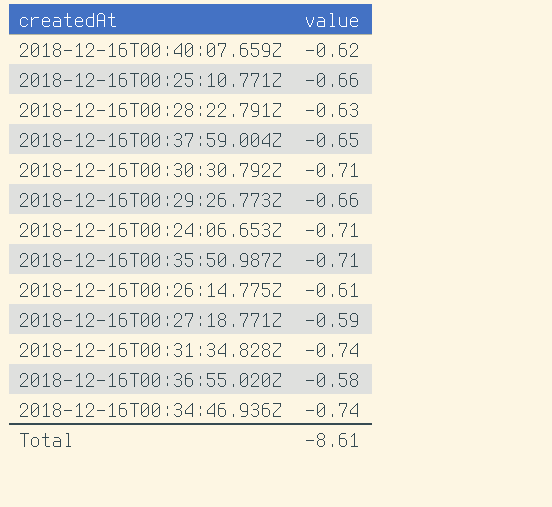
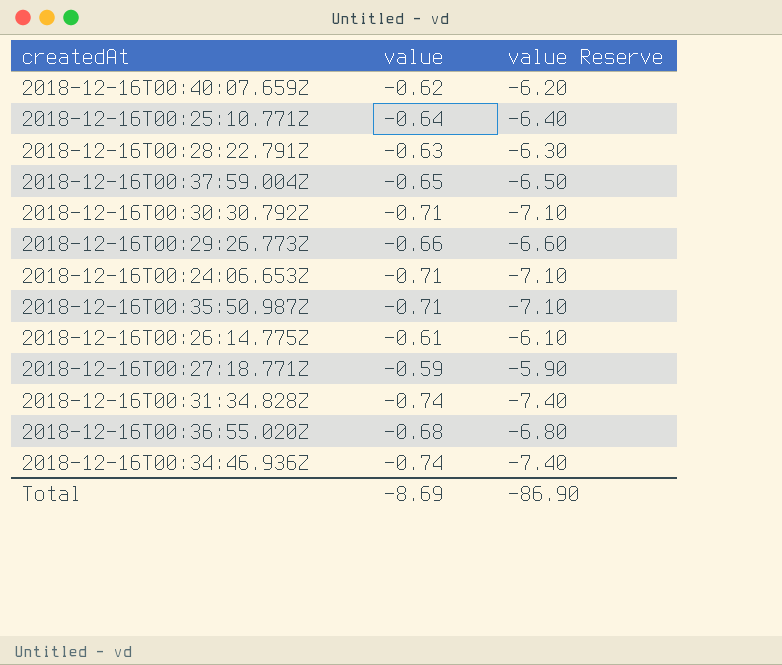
column value Reserve | formula: none -> [value] * 10
2018-12-16T00:25:10.771Z | value: -0.66 -> -0.64
2018-12-16T00:36:55.020Z | value: -0.58 -> -0.68
Total | value: -8.61 -> -8.69

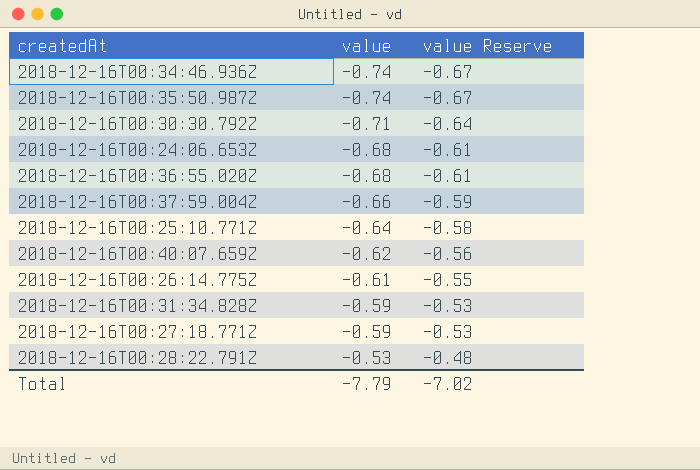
row order: none -> value ascending
column value Reserve | formula: [value] * 10 -> [value] * 0.9
row 2018-12-16T00:29:26.773Z: -0.66 | -6.60 -> none
2018-12-16T00:35:50.987Z | value: -0.71 -> -0.74
2018-12-16T00:24:06.653Z | value: -0.71 -> -0.68
2018-12-16T00:37:59.004Z | value: -0.65 -> -0.66
2018-12-16T00:31:34.828Z | value: -0.74 -> -0.59
2018-12-16T00:28:22.791Z | value: -0.63 -> -0.53
Total | value: -8.69 -> -7.79
Total | value Reserve: -86.90 -> -7.02

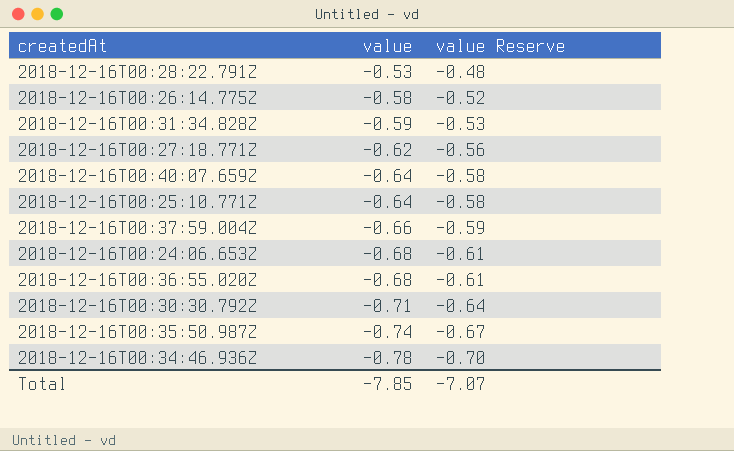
row order: value ascending -> value descending
2018-12-16T00:26:14.775Z | value: -0.61 -> -0.58
2018-12-16T00:26:14.775Z | value Reserve: -0.55 -> -0.52
2018-12-16T00:27:18.771Z | value: -0.59 -> -0.62
2018-12-16T00:27:18.771Z | value Reserve: -0.53 -> -0.56
2018-12-16T00:40:07.659Z | value: -0.62 -> -0.64
2018-12-16T00:40:07.659Z | value Reserve: -0.56 -> -0.58
2018-12-16T00:34:46.936Z | value: -0.74 -> -0.78
2018-12-16T00:34:46.936Z | value Reserve: -0.67 -> -0.70
Total | value: -7.79 -> -7.85
Total | value Reserve: -7.02 -> -7.07

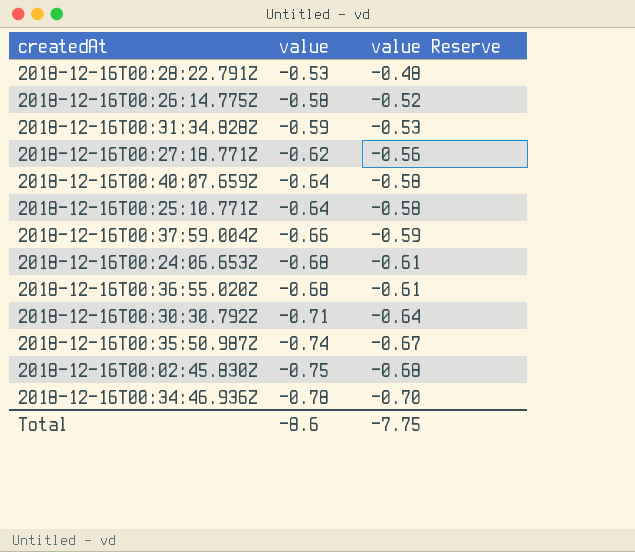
row 2018-12-16T00:02:45.830Z: none -> -0.75 | -0.68
Total | value: -7.85 -> -8.6
Total | value Reserve: -7.07 -> -7.75

